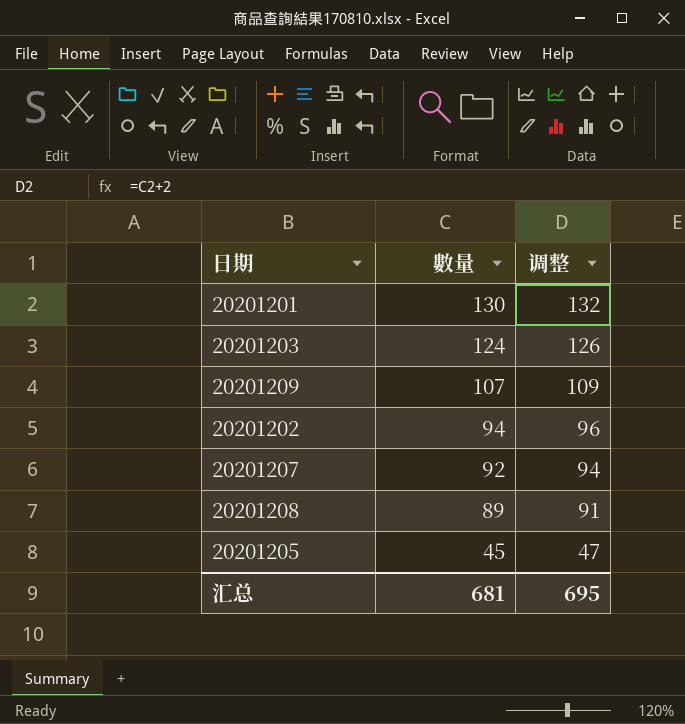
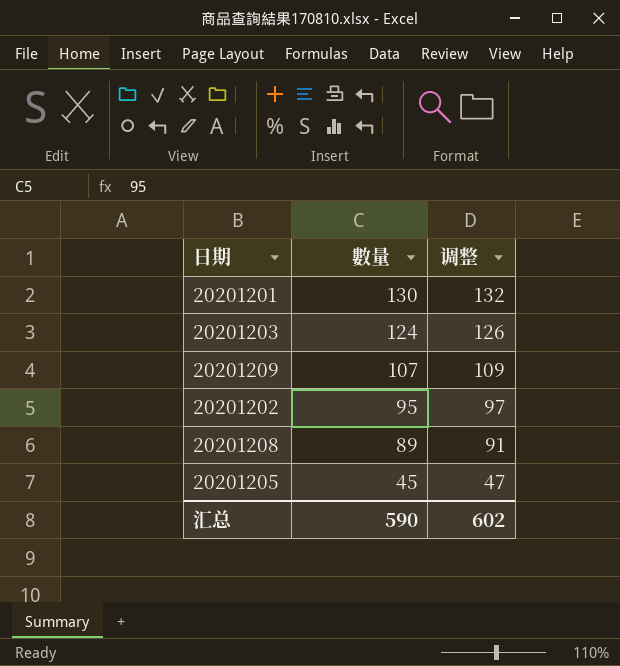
row 20201207: 92 | 94 -> none
20201202 | 數量: 94 -> 95
20201202 | 调整: 96 -> 97
汇总 | 數量: 681 -> 590
汇总 | 调整: 695 -> 602

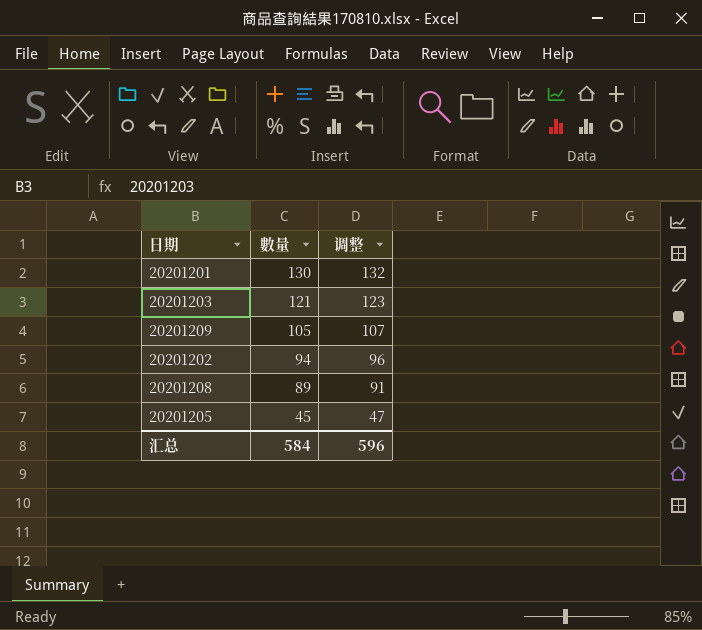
20201203 | 數量: 124 -> 121
20201203 | 调整: 126 -> 123
20201209 | 數量: 107 -> 105
20201209 | 调整: 109 -> 107
20201202 | 數量: 95 -> 94
20201202 | 调整: 97 -> 96
汇总 | 數量: 590 -> 584
汇总 | 调整: 602 -> 596

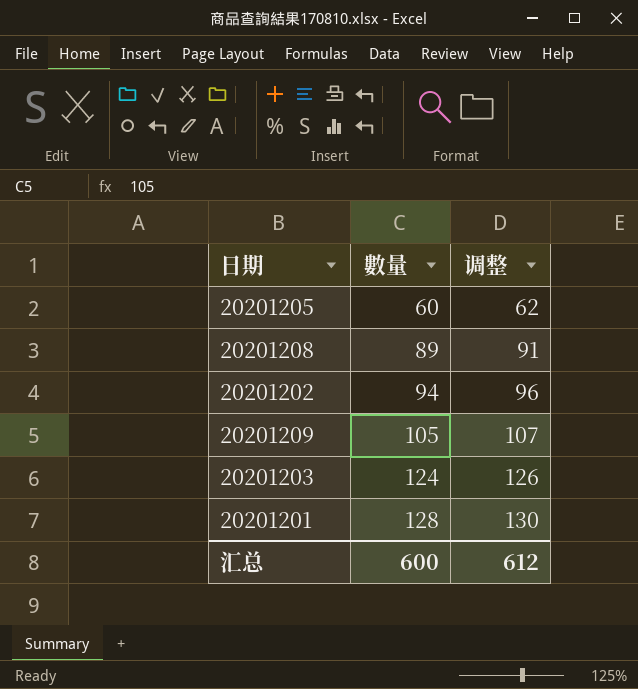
row order: 數量 descending -> 數量 ascending
20201205 | 數量: 45 -> 60
20201205 | 调整: 47 -> 62
20201203 | 數量: 121 -> 124
20201203 | 调整: 123 -> 126
20201201 | 數量: 130 -> 128
20201201 | 调整: 132 -> 130
汇总 | 數量: 584 -> 600
汇总 | 调整: 596 -> 612

